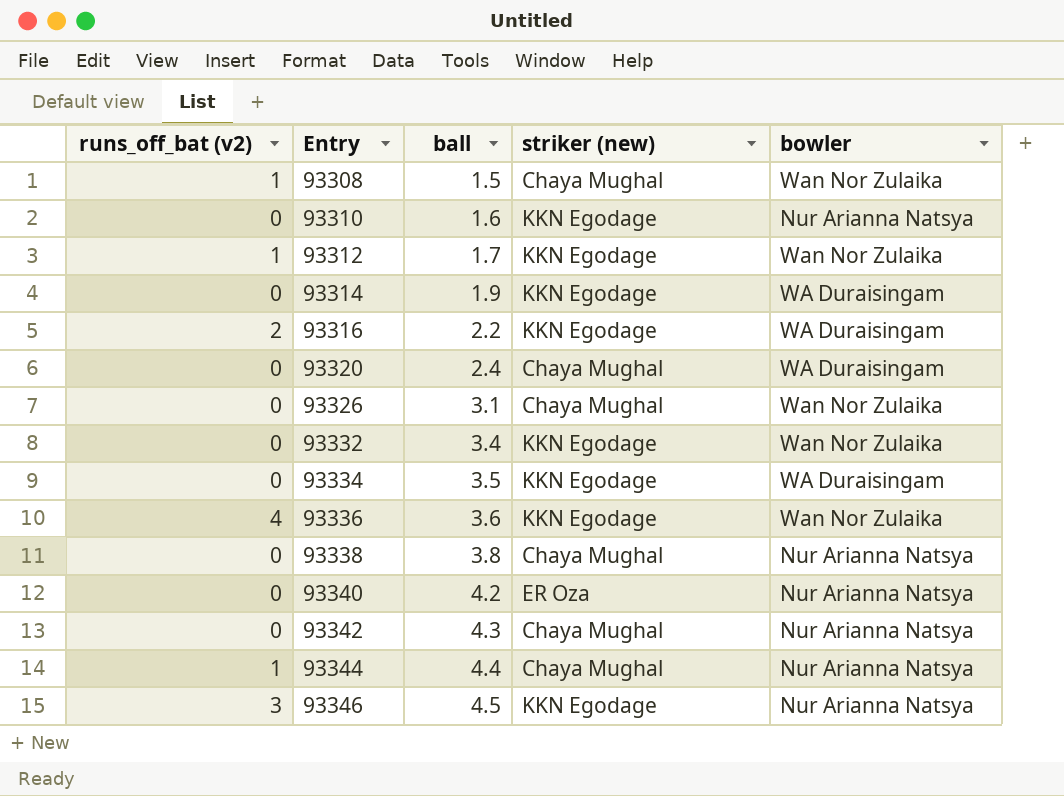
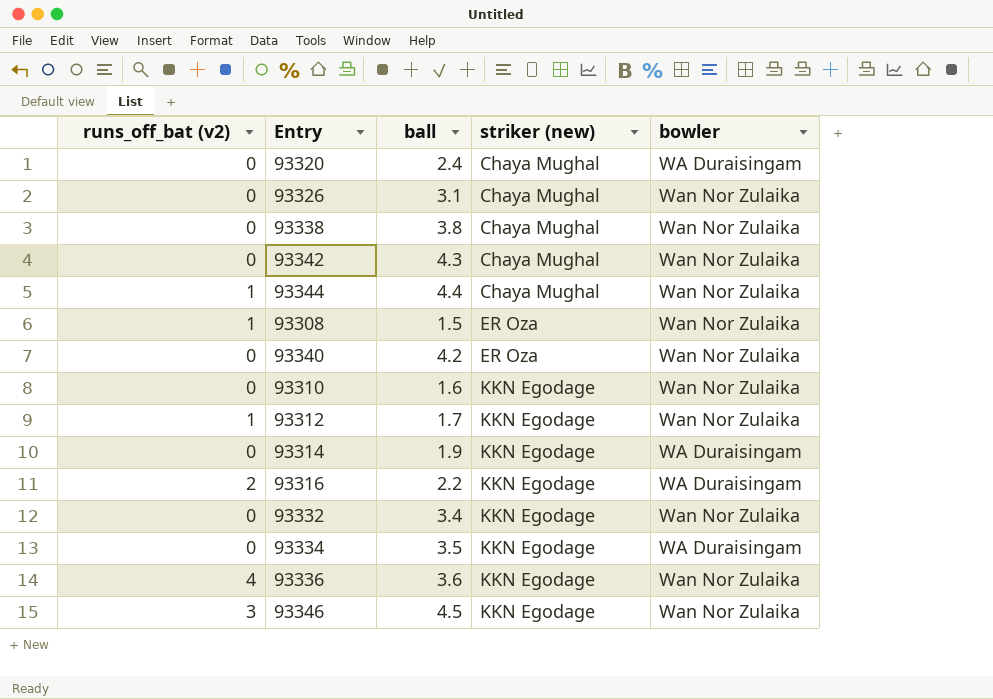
row order: Entry ascending -> striker (new) ascending
93338 | bowler: Nur Arianna Natsya -> Wan Nor Zulaika
93342 | bowler: Nur Arianna Natsya -> Wan Nor Zulaika
93344 | bowler: Nur Arianna Natsya -> Wan Nor Zulaika
93308 | striker (new): Chaya Mughal -> ER Oza
93340 | bowler: Nur Arianna Natsya -> Wan Nor Zulaika
93310 | bowler: Nur Arianna Natsya -> Wan Nor Zulaika
93346 | bowler: Nur Arianna Natsya -> Wan Nor Zulaika

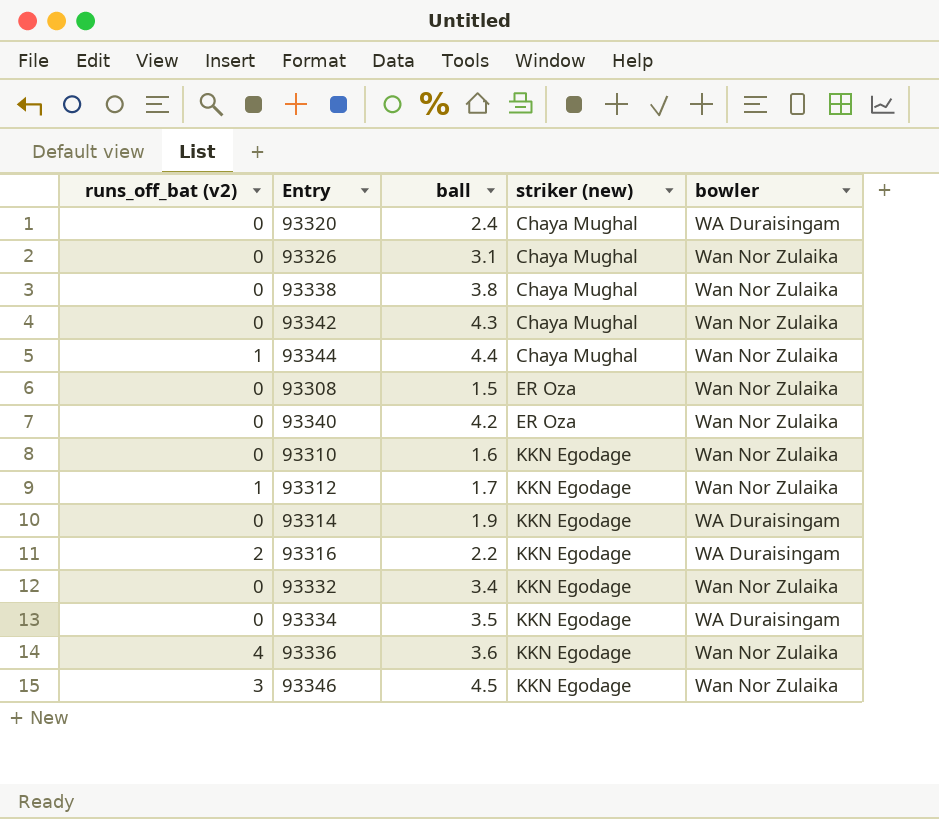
93308 | runs_off_bat (v2): 1 -> 0

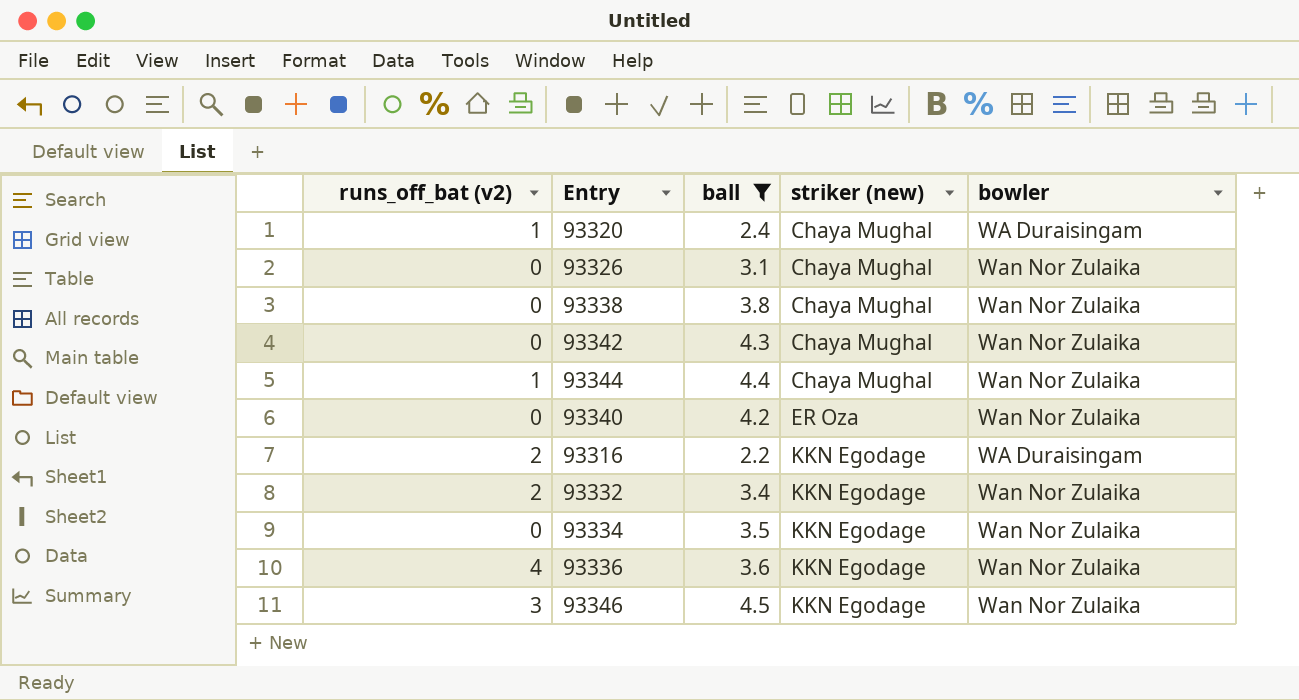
filter: none -> ball >= 2.2
93320 | runs_off_bat (v2): 0 -> 1
93332 | runs_off_bat (v2): 0 -> 2
93334 | bowler: WA Duraisingam -> Wan Nor Zulaika

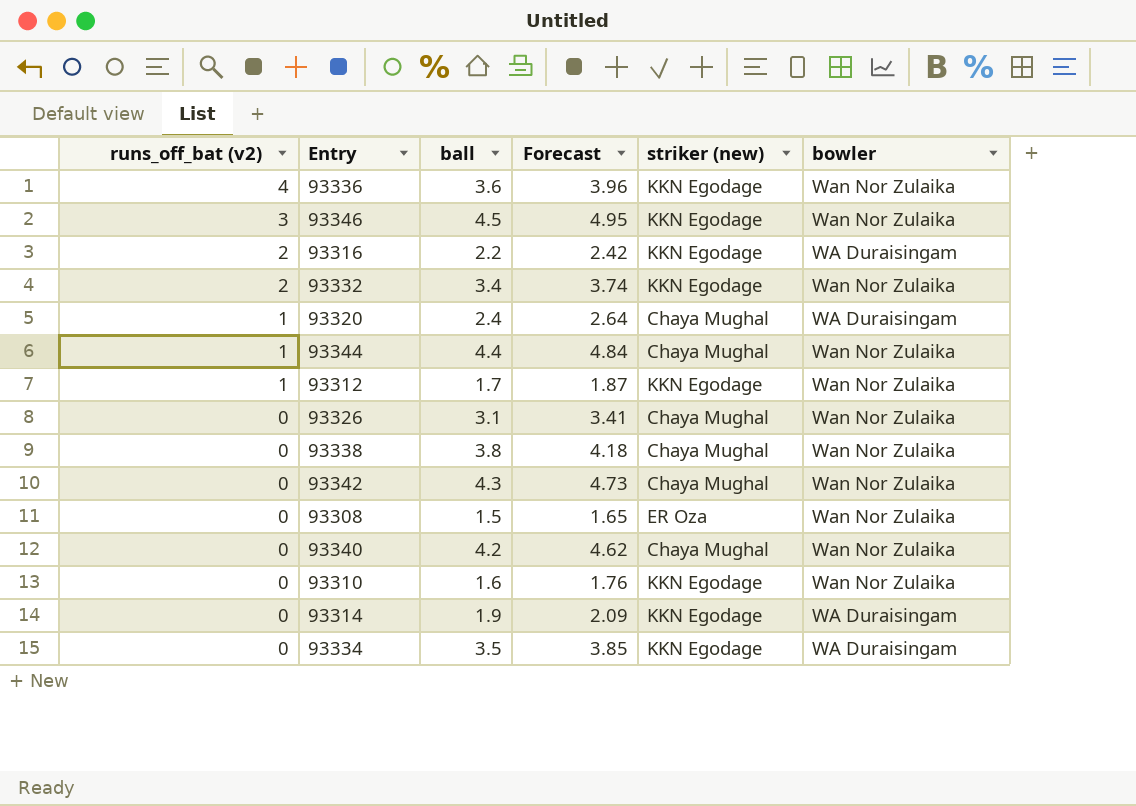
filter: ball >= 2.2 -> none
row order: striker (new) ascending -> runs_off_bat (v2) descending
column Forecast | formula: none -> [ball] * 1.1
93340 | striker (new): ER Oza -> Chaya Mughal
93334 | bowler: Wan Nor Zulaika -> WA Duraisingam

